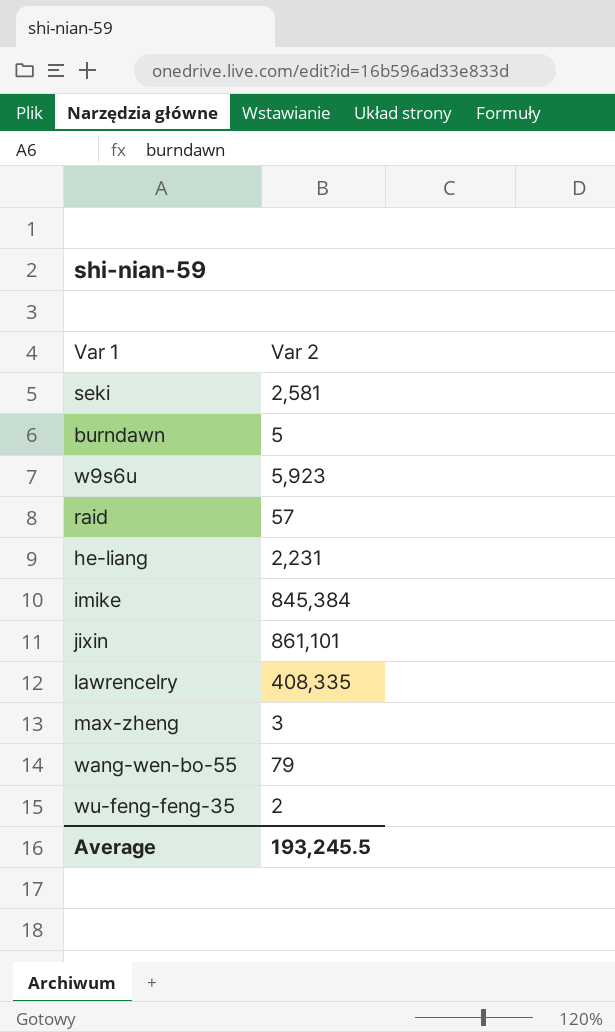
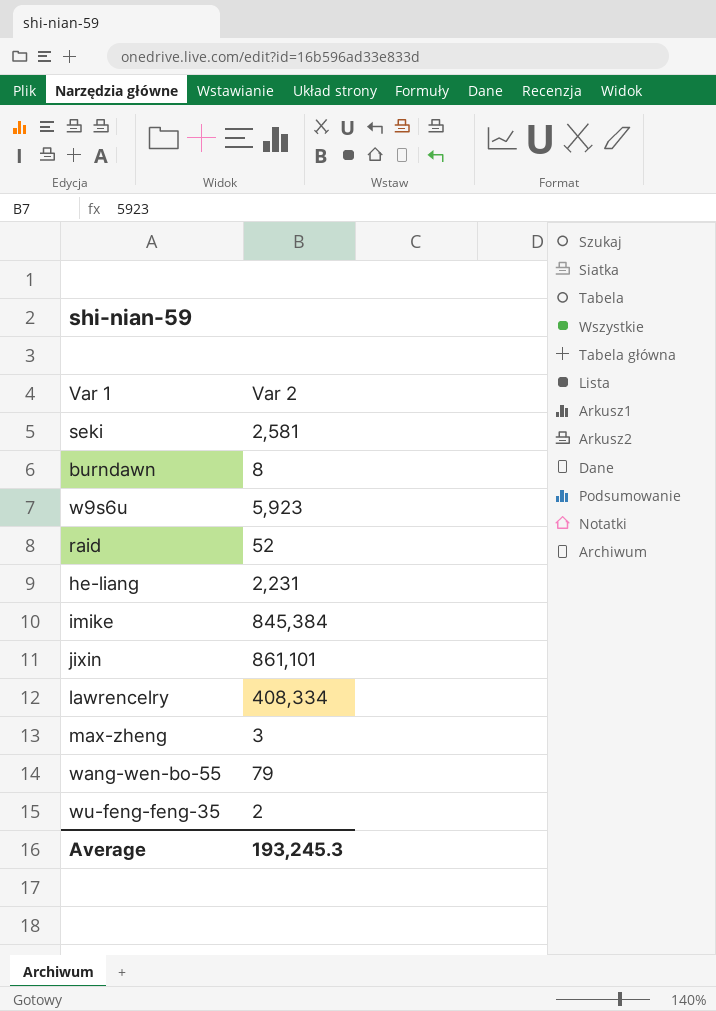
burndawn | Var 2: 5 -> 8
raid | Var 2: 57 -> 52
lawrencelry | Var 2: 408,335 -> 408,334
Average | Var 2: 193,245.5 -> 193,245.3

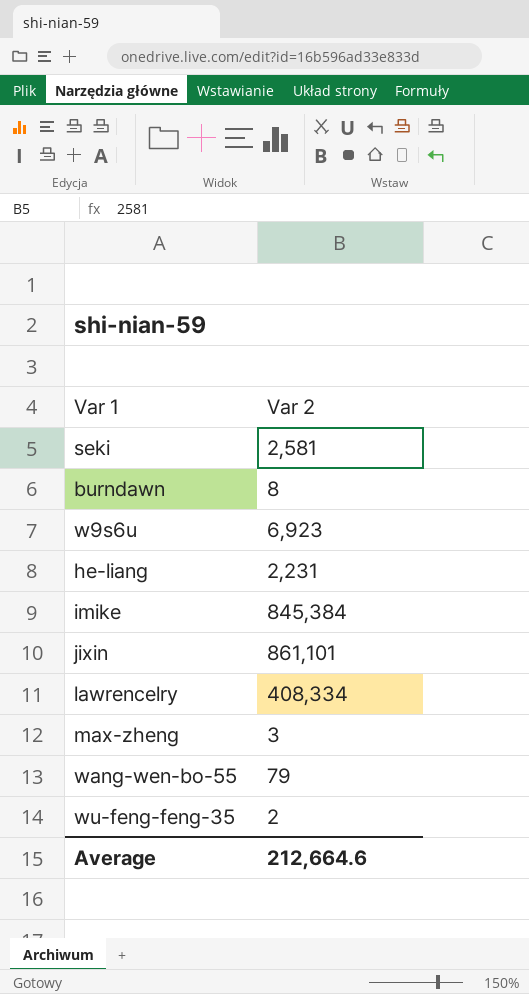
row raid: 52 -> none
w9s6u | Var 2: 5,923 -> 6,923
Average | Var 2: 193,245.3 -> 212,664.6

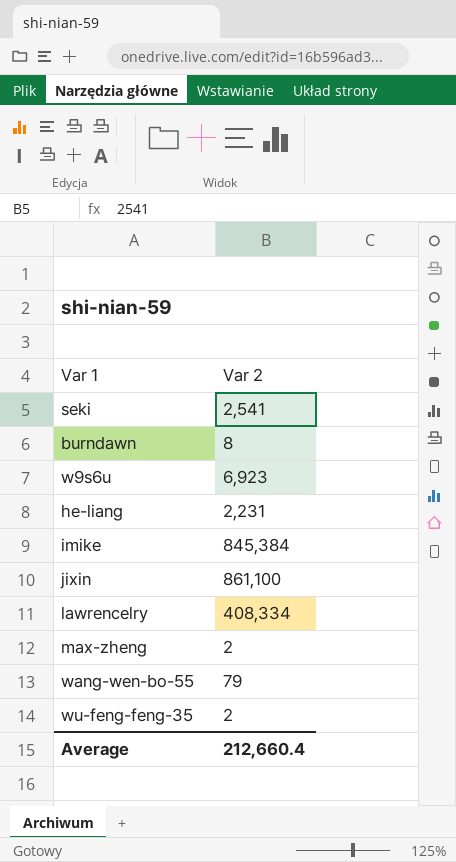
seki | Var 2: 2,581 -> 2,541
jixin | Var 2: 861,101 -> 861,100
max-zheng | Var 2: 3 -> 2
Average | Var 2: 212,664.6 -> 212,660.4

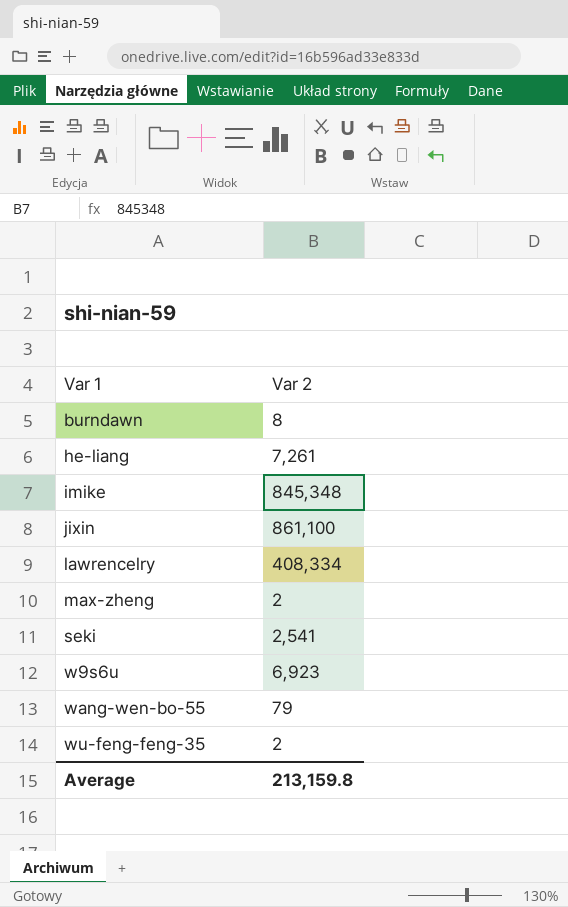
row order: none -> Var 1 ascending
he-liang | Var 2: 2,231 -> 7,261
imike | Var 2: 845,384 -> 845,348
Average | Var 2: 212,660.4 -> 213,159.8

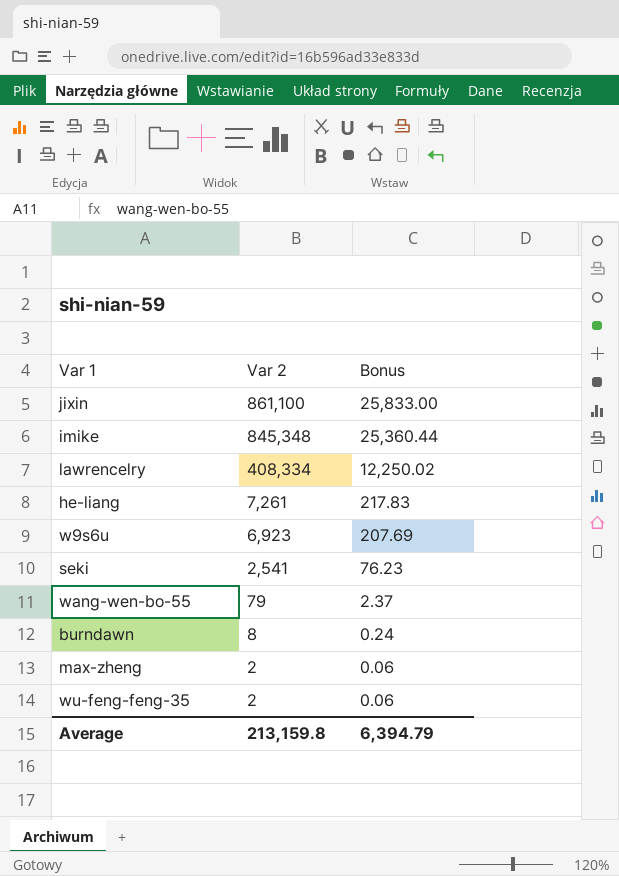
row order: Var 1 ascending -> Var 2 descending
column Bonus | formula: none -> [Var 2] * 0.03

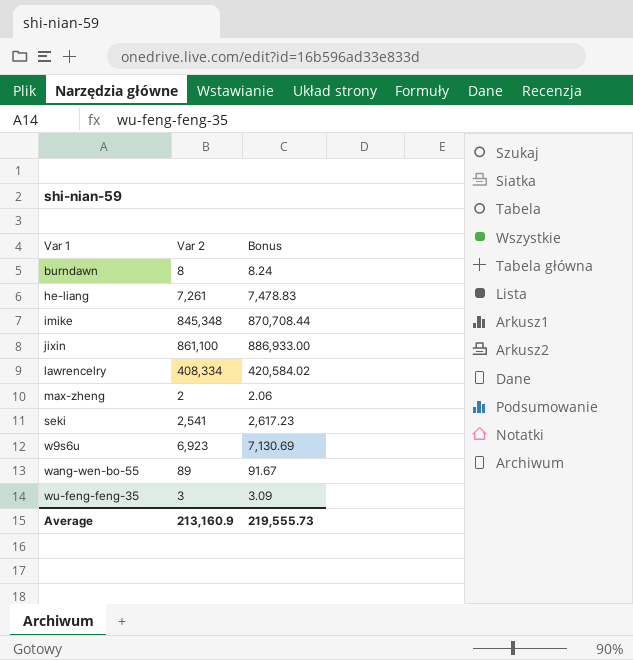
row order: Var 2 descending -> Var 1 ascending
column Bonus | formula: [Var 2] * 0.03 -> [Var 2] * 1.03
wang-wen-bo-55 | Var 2: 79 -> 89
wu-feng-feng-35 | Var 2: 2 -> 3
Average | Var 2: 213,159.8 -> 213,160.9
Average | Bonus: 6,394.79 -> 219,555.73

